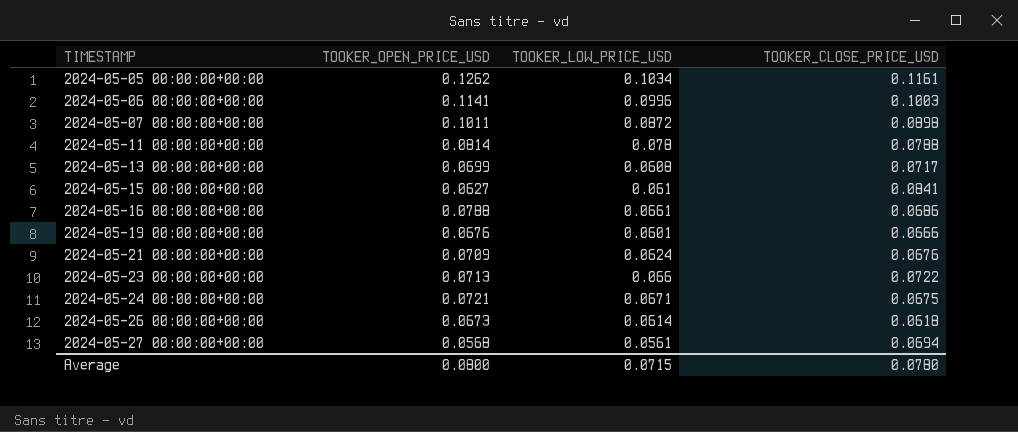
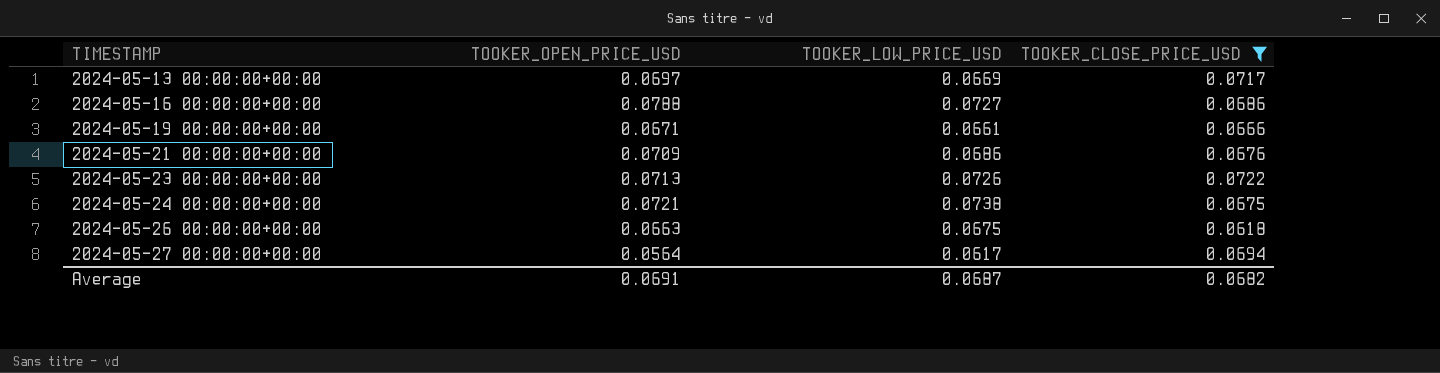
filter: none -> TOOKER_CLOSE_PRICE_USD <= 0.0722
2024-05-13 00:00:00+00:00 | TOOKER_OPEN_PRICE_USD: 0.0699 -> 0.0697
2024-05-13 00:00:00+00:00 | TOOKER_LOW_PRICE_USD: 0.0608 -> 0.0669
2024-05-16 00:00:00+00:00 | TOOKER_LOW_PRICE_USD: 0.0661 -> 0.0727
2024-05-19 00:00:00+00:00 | TOOKER_OPEN_PRICE_USD: 0.0676 -> 0.0671
2024-05-19 00:00:00+00:00 | TOOKER_LOW_PRICE_USD: 0.0601 -> 0.0661
2024-05-21 00:00:00+00:00 | TOOKER_LOW_PRICE_USD: 0.0624 -> 0.0686
2024-05-23 00:00:00+00:00 | TOOKER_LOW_PRICE_USD: 0.066 -> 0.0726
2024-05-24 00:00:00+00:00 | TOOKER_LOW_PRICE_USD: 0.0671 -> 0.0738
2024-05-26 00:00:00+00:00 | TOOKER_OPEN_PRICE_USD: 0.0673 -> 0.0663
2024-05-26 00:00:00+00:00 | TOOKER_LOW_PRICE_USD: 0.0614 -> 0.0675
2024-05-27 00:00:00+00:00 | TOOKER_OPEN_PRICE_USD: 0.0568 -> 0.0564
2024-05-27 00:00:00+00:00 | TOOKER_LOW_PRICE_USD: 0.0561 -> 0.0617
Average | TOOKER_OPEN_PRICE_USD: 0.0800 -> 0.0691
Average | TOOKER_LOW_PRICE_USD: 0.0715 -> 0.0687
Average | TOOKER_CLOSE_PRICE_USD: 0.0780 -> 0.0682

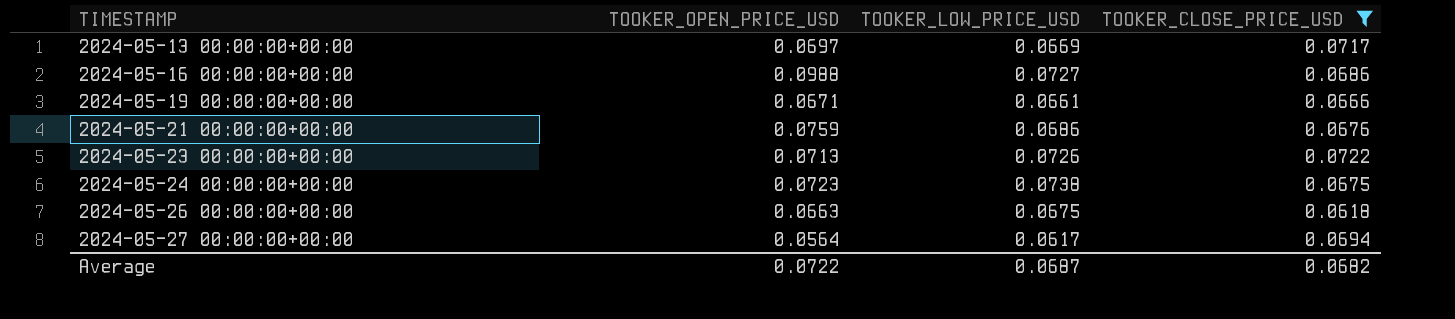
2024-05-16 00:00:00+00:00 | TOOKER_OPEN_PRICE_USD: 0.0788 -> 0.0988
2024-05-21 00:00:00+00:00 | TOOKER_OPEN_PRICE_USD: 0.0709 -> 0.0759
2024-05-24 00:00:00+00:00 | TOOKER_OPEN_PRICE_USD: 0.0721 -> 0.0723
Average | TOOKER_OPEN_PRICE_USD: 0.0691 -> 0.0722

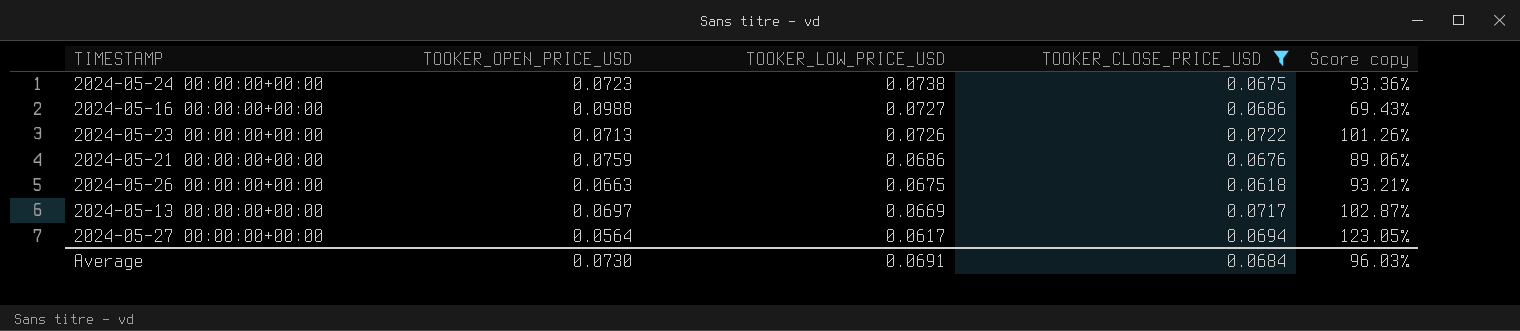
row order: TIMESTAMP ascending -> TOOKER_LOW_PRICE_USD descending
column Score copy | formula: none -> [TOOKER_CLOSE_PRICE_USD] / [TOOKER_OPEN_PRICE_USD]
row 2024-05-19 00:00:00+00:00: 0.0671 | 0.0661 | 0.0666 -> none
Average | TOOKER_OPEN_PRICE_USD: 0.0722 -> 0.0730
Average | TOOKER_LOW_PRICE_USD: 0.0687 -> 0.0691
Average | TOOKER_CLOSE_PRICE_USD: 0.0682 -> 0.0684

